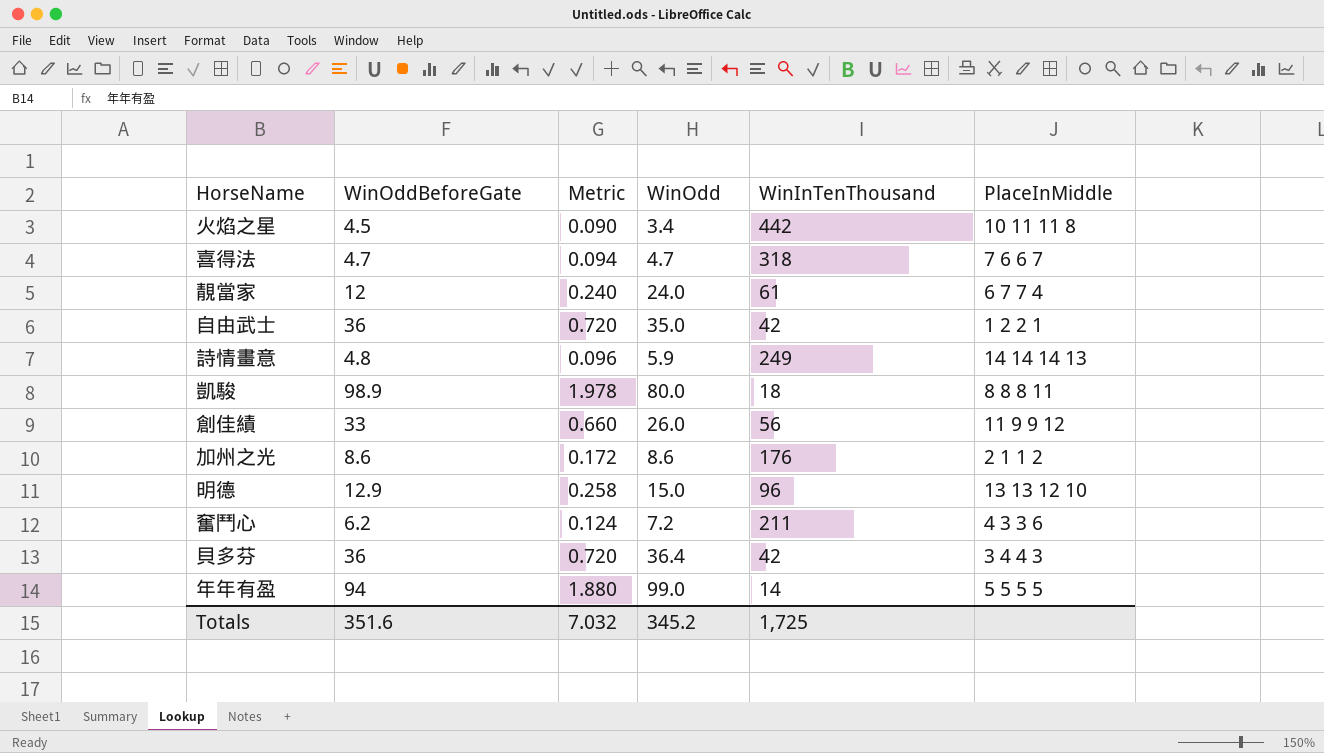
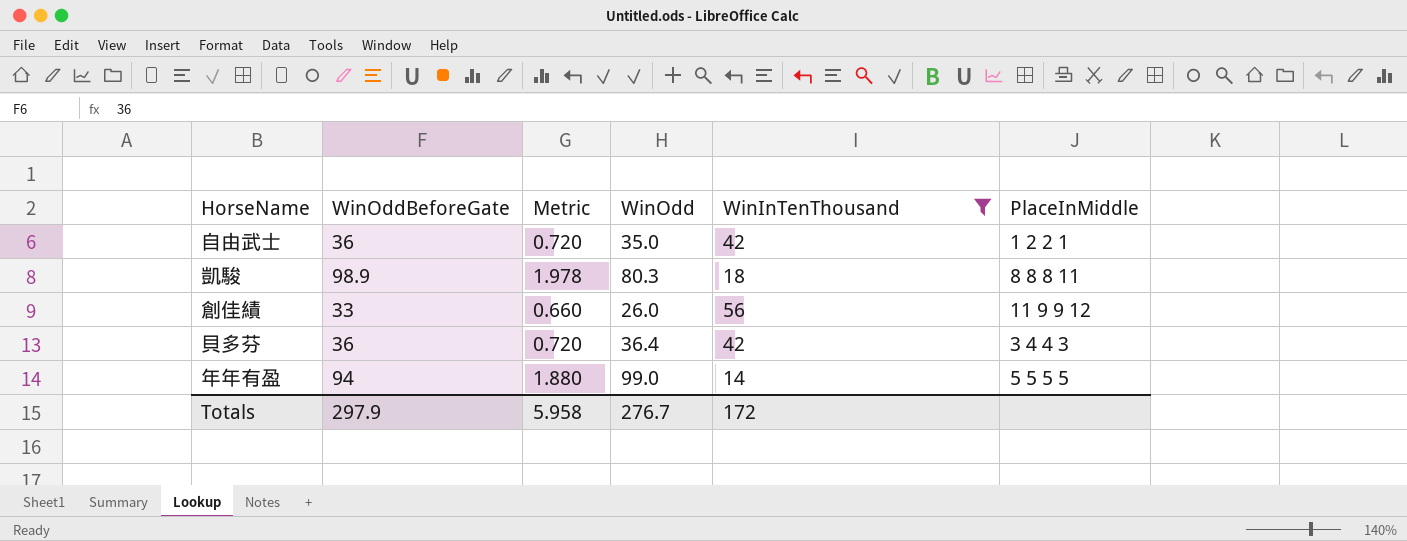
filter: none -> WinInTenThousand <= 56
凱駿 | WinOdd: 80.0 -> 80.3
Totals | WinOddBeforeGate: 351.6 -> 297.9
Totals | Metric: 7.032 -> 5.958
Totals | WinOdd: 345.2 -> 276.7
Totals | WinInTenThousand: 1,725 -> 172

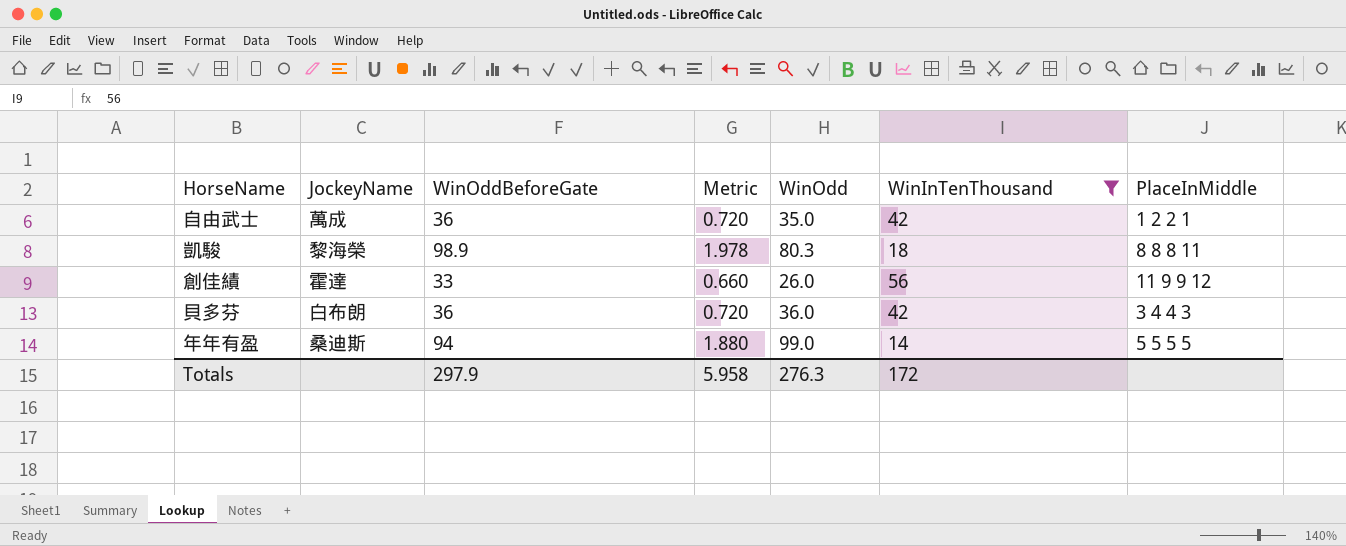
column JockeyName | position: none -> 2
貝多芬 | WinOdd: 36.4 -> 36.0
Totals | WinOdd: 276.7 -> 276.3

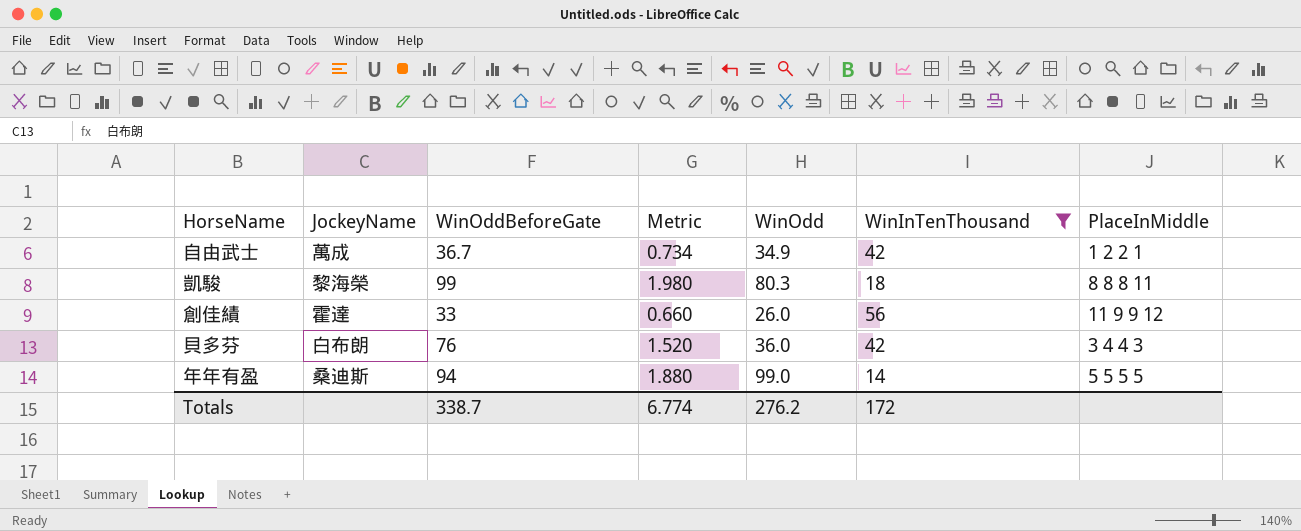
自由武士 | WinOddBeforeGate: 36 -> 36.7
自由武士 | Metric: 0.720 -> 0.734
自由武士 | WinOdd: 35.0 -> 34.9
凱駿 | WinOddBeforeGate: 98.9 -> 99
凱駿 | Metric: 1.978 -> 1.980
貝多芬 | WinOddBeforeGate: 36 -> 76
貝多芬 | Metric: 0.720 -> 1.520
Totals | WinOddBeforeGate: 297.9 -> 338.7
Totals | Metric: 5.958 -> 6.774
Totals | WinOdd: 276.3 -> 276.2

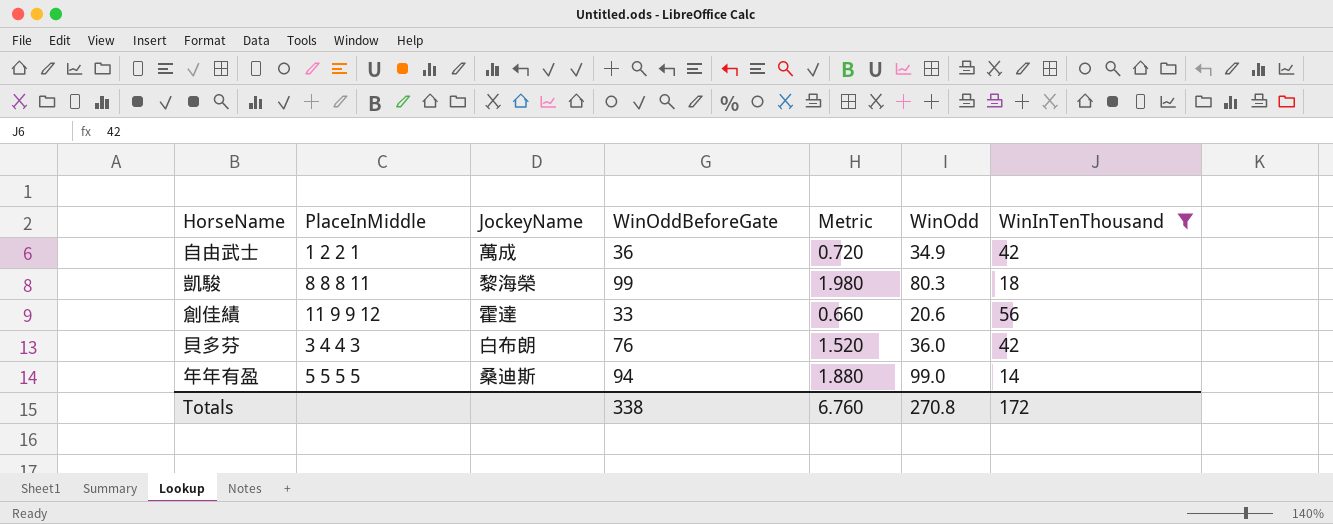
column PlaceInMiddle | position: 7 -> 2
自由武士 | WinOddBeforeGate: 36.7 -> 36
自由武士 | Metric: 0.734 -> 0.720
創佳績 | WinOdd: 26.0 -> 20.6
Totals | WinOddBeforeGate: 338.7 -> 338
Totals | Metric: 6.774 -> 6.760
Totals | WinOdd: 276.2 -> 270.8

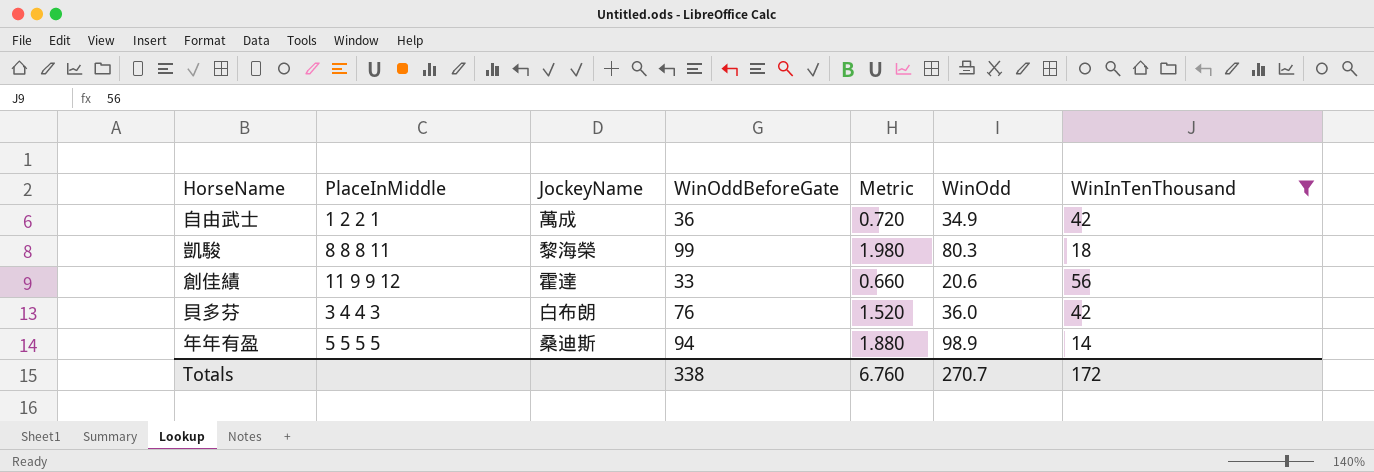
年年有盈 | WinOdd: 99.0 -> 98.9
Totals | WinOdd: 270.8 -> 270.7

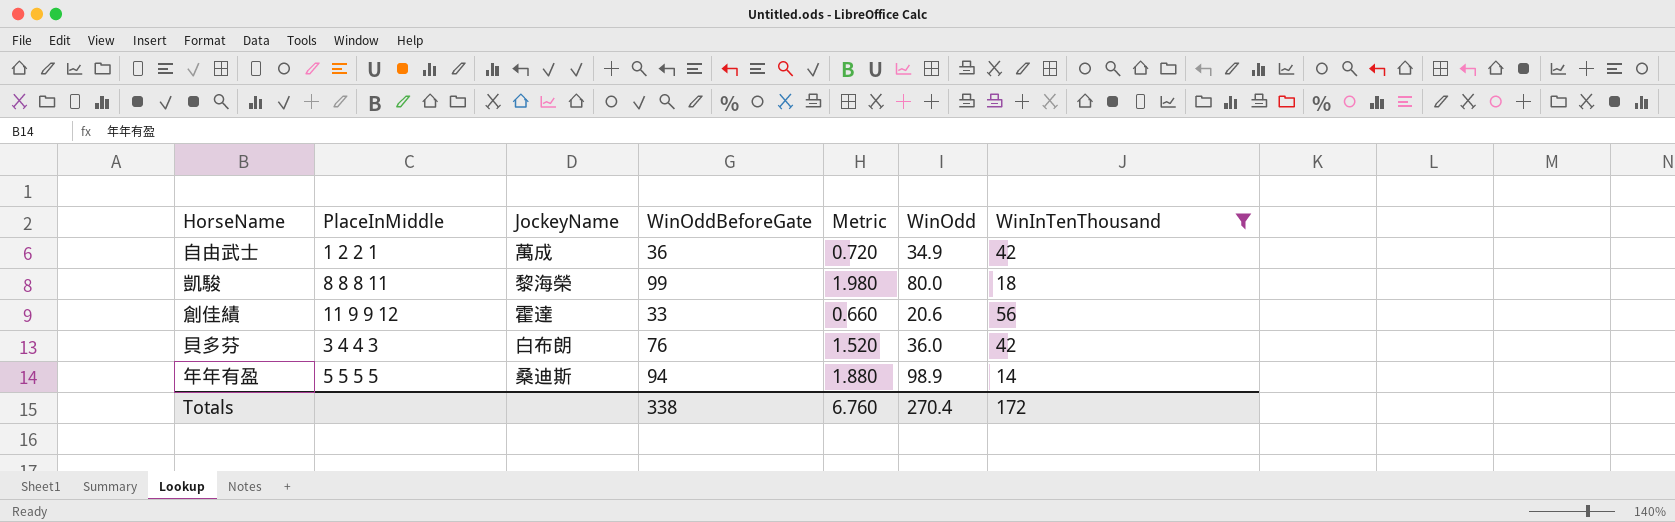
凱駿 | WinOdd: 80.3 -> 80.0
Totals | WinOdd: 270.7 -> 270.4

